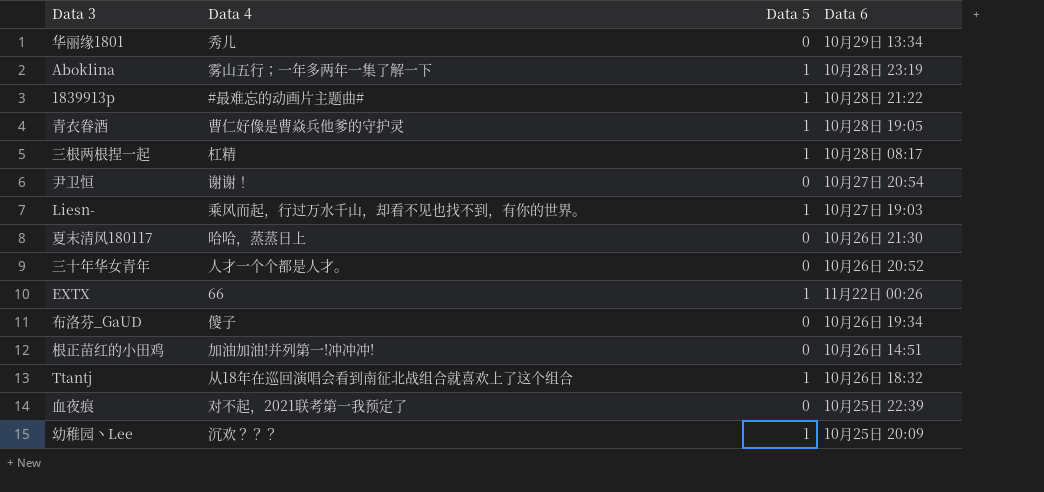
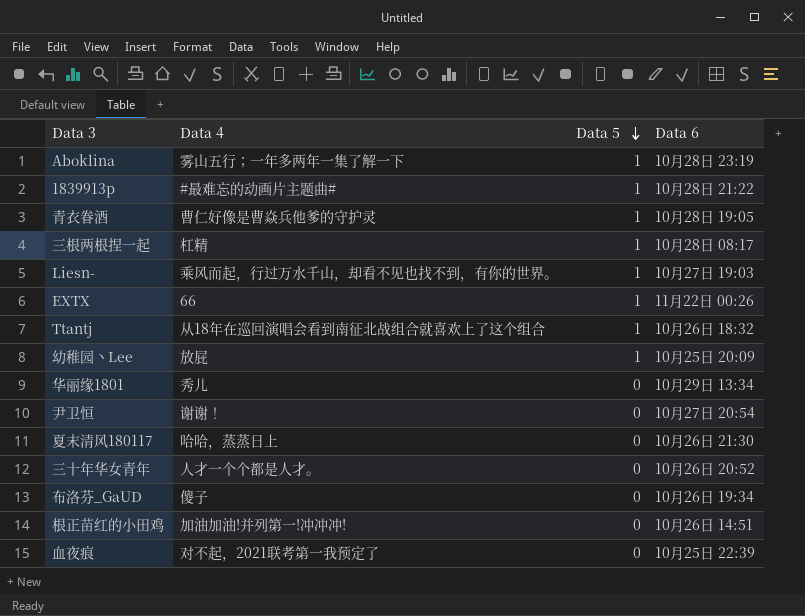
row order: none -> Data 5 descending
幼稚园丶Lee | Data 4: 沉欢？？？ -> 放屁

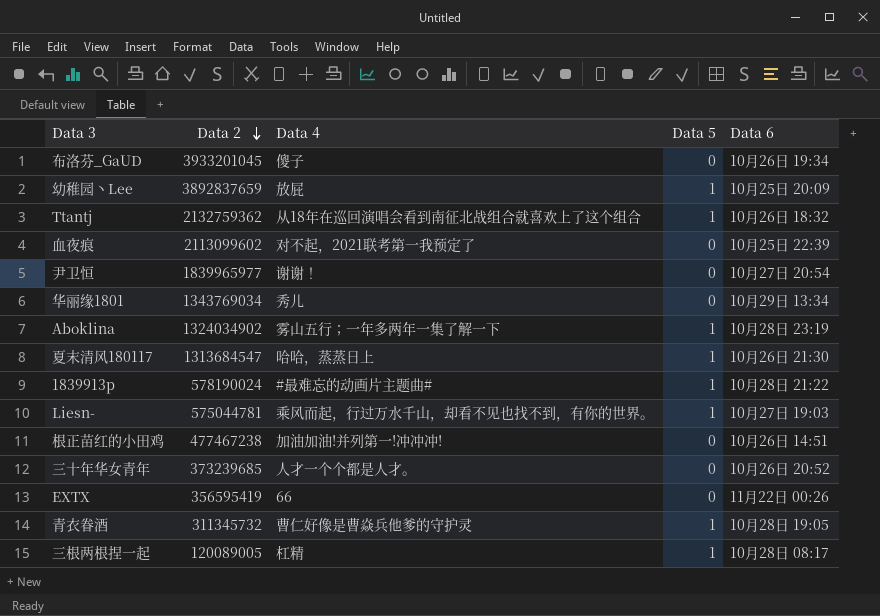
row order: Data 5 descending -> Data 2 descending
column Data 2 | position: none -> 2
夏末清风180117 | Data 5: 0 -> 1
EXTX | Data 5: 1 -> 0

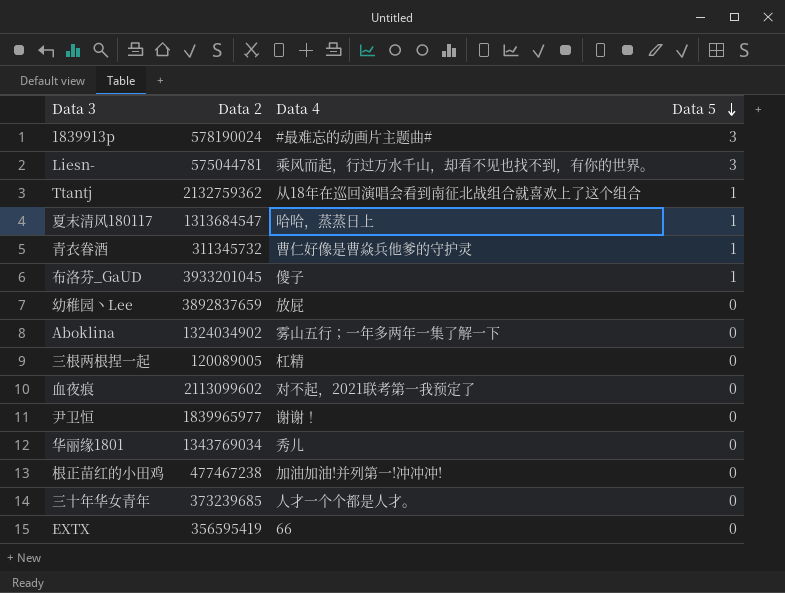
row order: Data 2 descending -> Data 5 descending
column Data 6 | position: 5 -> none
1839913p | Data 5: 1 -> 3
Liesn- | Data 5: 1 -> 3
布洛芬_GaUD | Data 5: 0 -> 1
幼稚园丶Lee | Data 5: 1 -> 0
Aboklina | Data 5: 1 -> 0
三根两根捏一起 | Data 5: 1 -> 0

